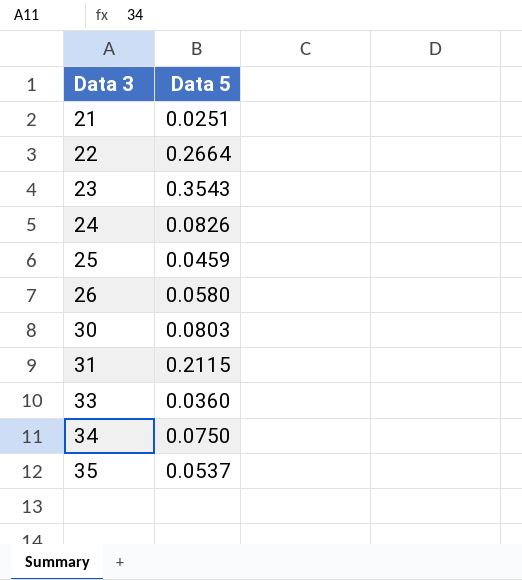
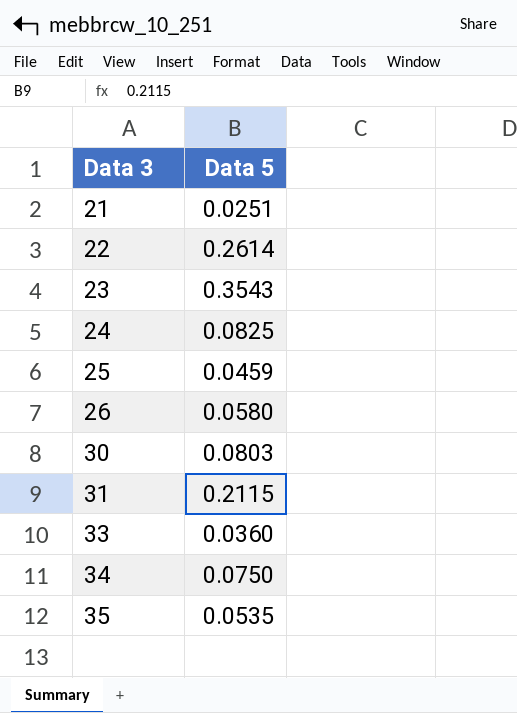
22 | Data 5: 0.2664 -> 0.2614
24 | Data 5: 0.0826 -> 0.0825
35 | Data 5: 0.0537 -> 0.0535

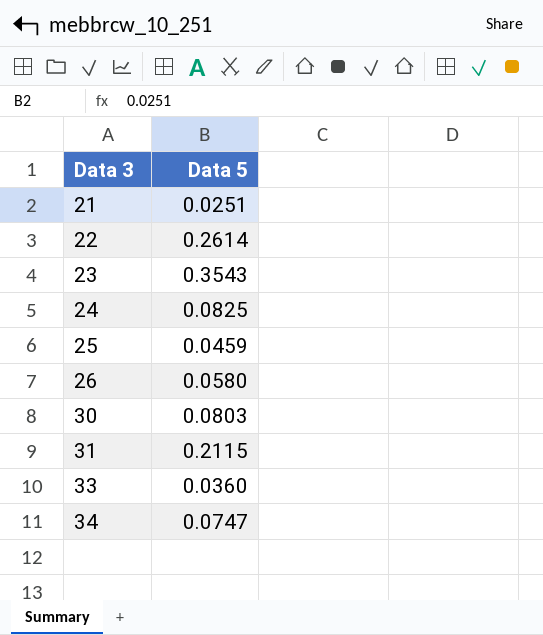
row 35: 0.0535 -> none
34 | Data 5: 0.0750 -> 0.0747

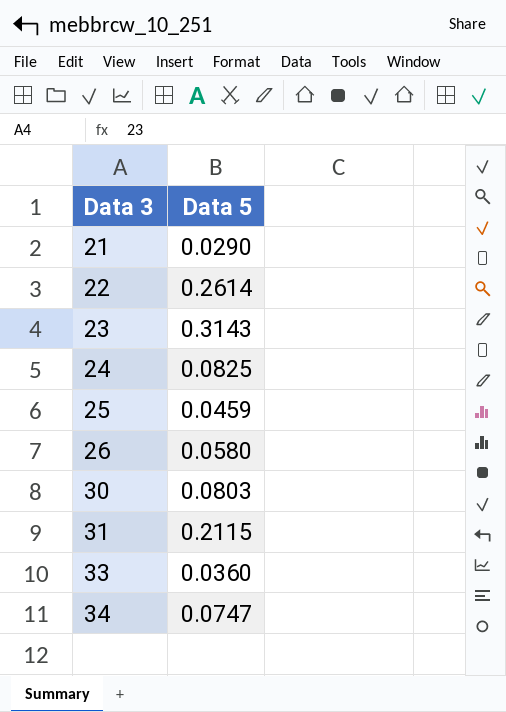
21 | Data 5: 0.0251 -> 0.0290
23 | Data 5: 0.3543 -> 0.3143

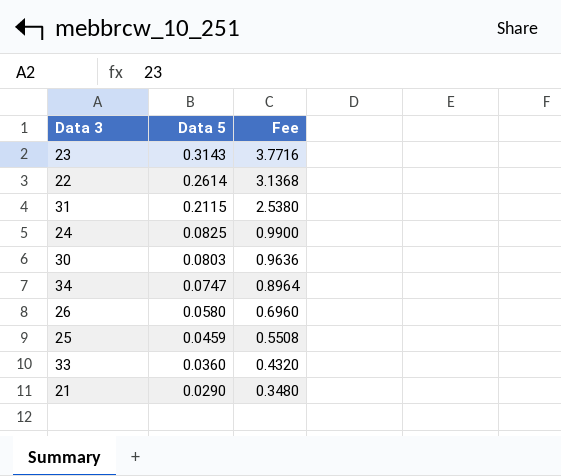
row order: Data 3 ascending -> Data 5 descending
column Fee | formula: none -> [Data 5] * 12

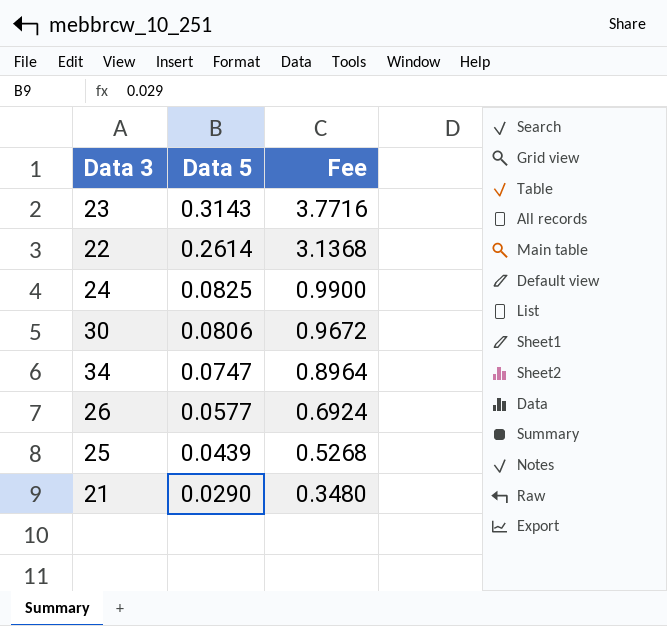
row 31: 0.2115 | 2.5380 -> none
row 33: 0.0360 | 0.4320 -> none
30 | Data 5: 0.0803 -> 0.0806
30 | Fee: 0.9636 -> 0.9672
26 | Data 5: 0.0580 -> 0.0577
26 | Fee: 0.6960 -> 0.6924
25 | Data 5: 0.0459 -> 0.0439
25 | Fee: 0.5508 -> 0.5268

